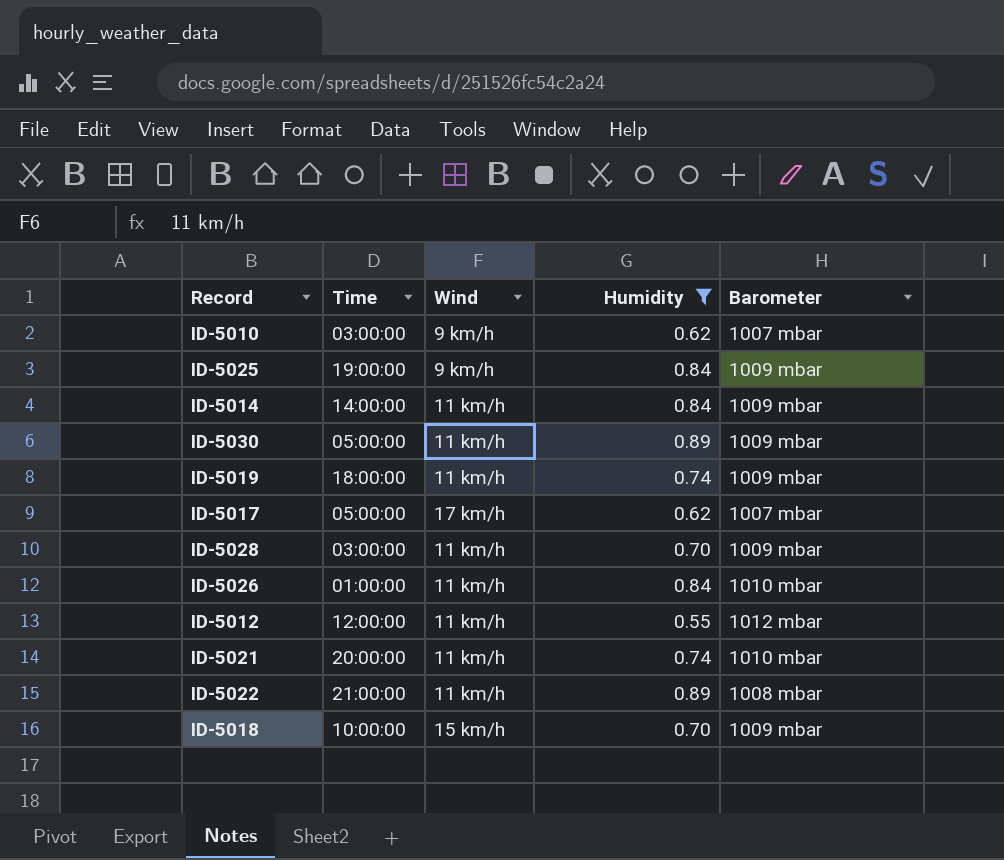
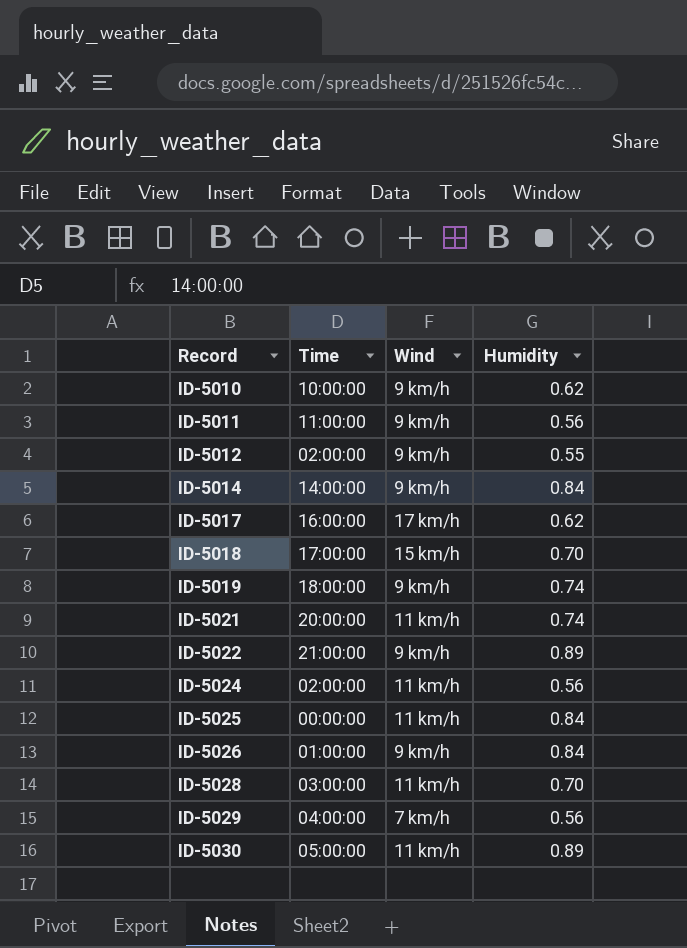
filter: Humidity != 0.56 -> none
row order: none -> Record ascending
column Barometer | position: 5 -> none
ID-5010 | Time: 03:00:00 -> 10:00:00
ID-5012 | Time: 12:00:00 -> 02:00:00
ID-5012 | Wind: 11 km/h -> 9 km/h
ID-5014 | Wind: 11 km/h -> 9 km/h
ID-5017 | Time: 05:00:00 -> 16:00:00
ID-5018 | Time: 10:00:00 -> 17:00:00
ID-5019 | Wind: 11 km/h -> 9 km/h
ID-5022 | Wind: 11 km/h -> 9 km/h
ID-5025 | Time: 19:00:00 -> 00:00:00
ID-5025 | Wind: 9 km/h -> 11 km/h
ID-5026 | Wind: 11 km/h -> 9 km/h

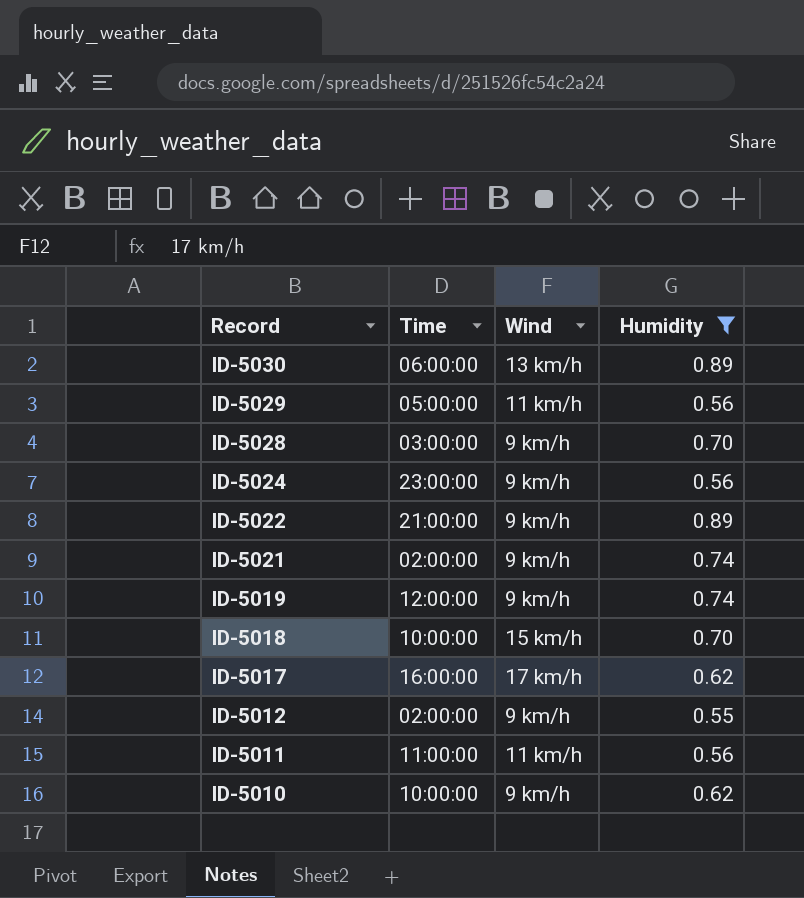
filter: none -> Humidity != 0.84
row order: Record ascending -> Record descending
ID-5030 | Time: 05:00:00 -> 06:00:00
ID-5030 | Wind: 11 km/h -> 13 km/h
ID-5029 | Time: 04:00:00 -> 05:00:00
ID-5029 | Wind: 7 km/h -> 11 km/h
ID-5028 | Wind: 11 km/h -> 9 km/h
ID-5024 | Time: 02:00:00 -> 23:00:00
ID-5024 | Wind: 11 km/h -> 9 km/h
ID-5021 | Time: 20:00:00 -> 02:00:00
ID-5021 | Wind: 11 km/h -> 9 km/h
ID-5019 | Time: 18:00:00 -> 12:00:00
ID-5018 | Time: 17:00:00 -> 10:00:00
ID-5011 | Wind: 9 km/h -> 11 km/h

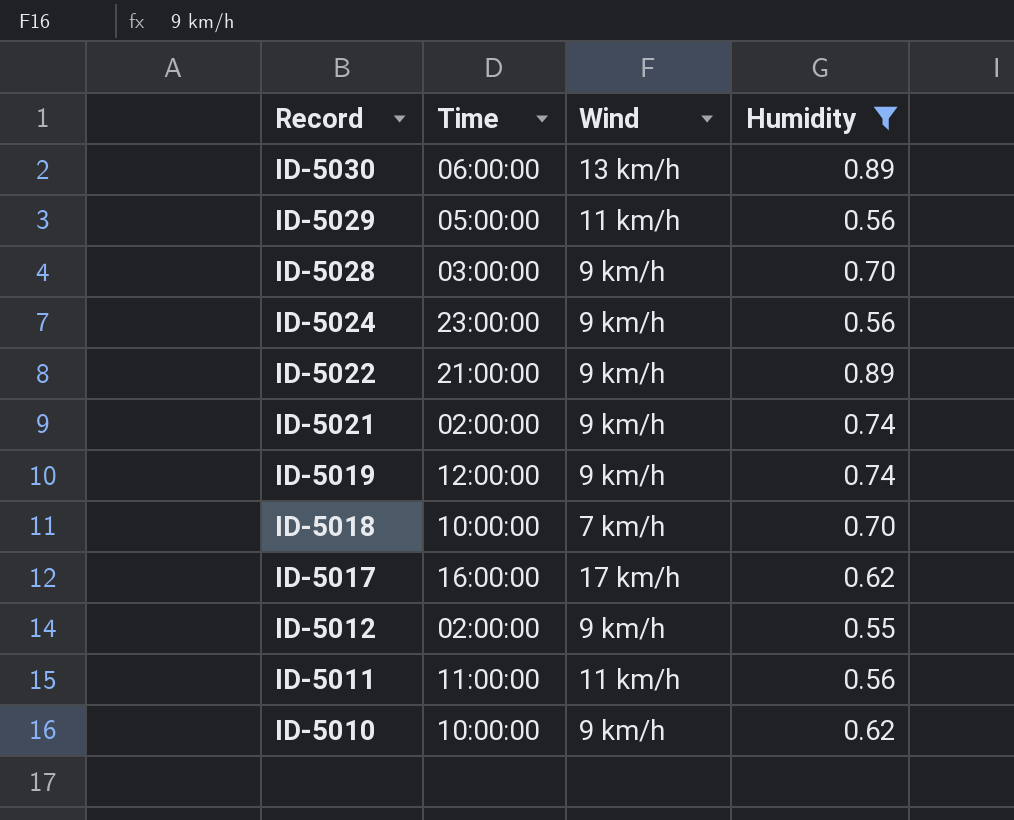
ID-5018 | Wind: 15 km/h -> 7 km/h

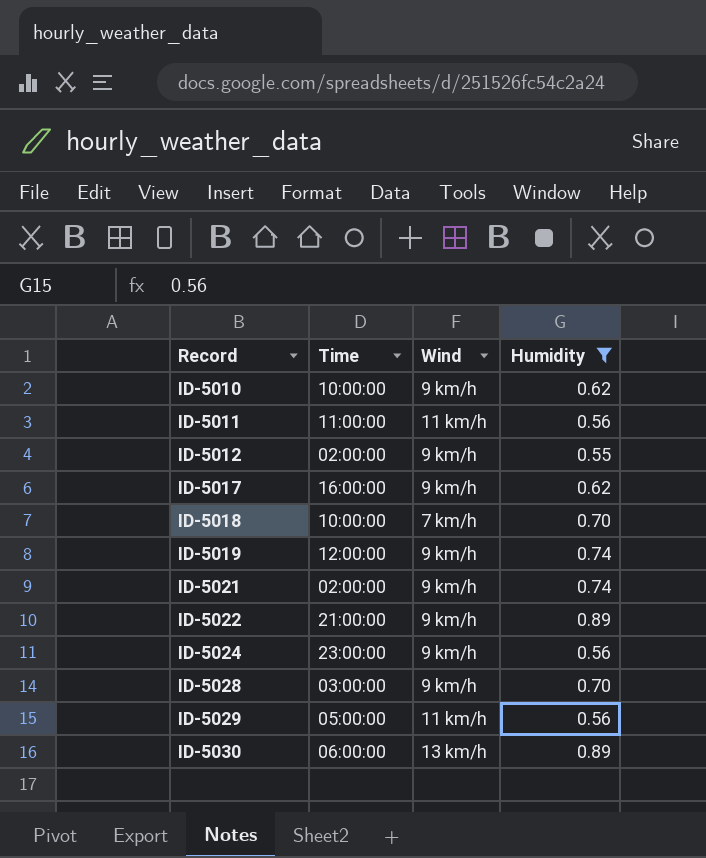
row order: Record descending -> Record ascending
ID-5017 | Wind: 17 km/h -> 9 km/h

